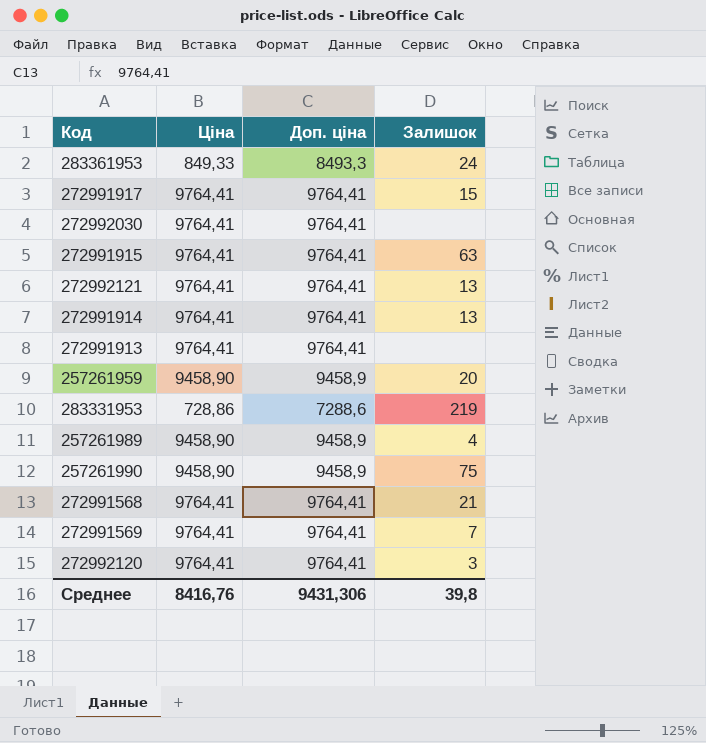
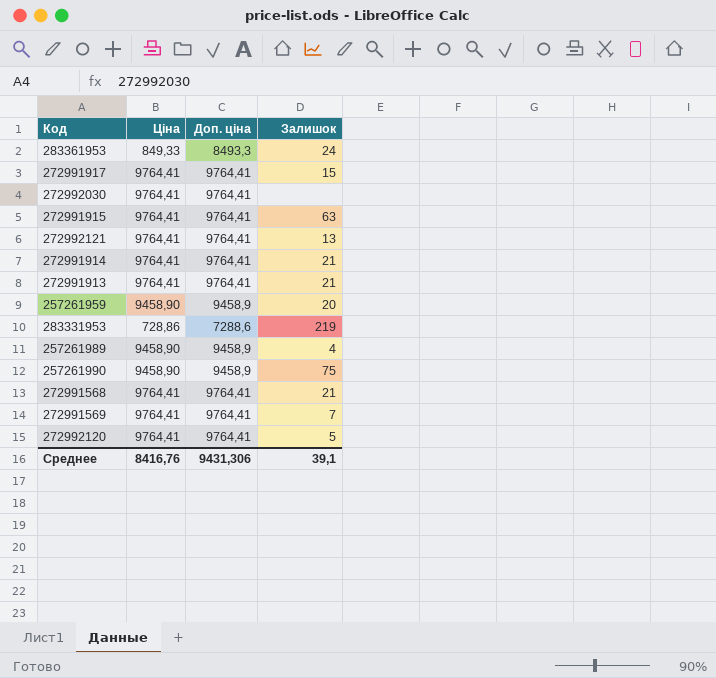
272991914 | Залишок: 13 -> 21
272991913 | Залишок: none -> 21
272992120 | Залишок: 3 -> 5
Среднее | Залишок: 39,8 -> 39,1

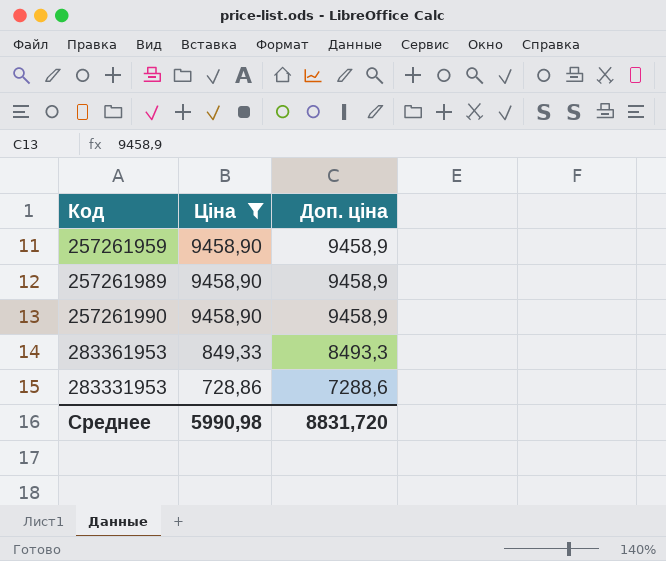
filter: none -> Ціна != 9764,41
row order: none -> Ціна descending
column Залишок | position: 4 -> none
Среднее | Ціна: 8416,76 -> 5990,98
Среднее | Доп. ціна: 9431,306 -> 8831,720

